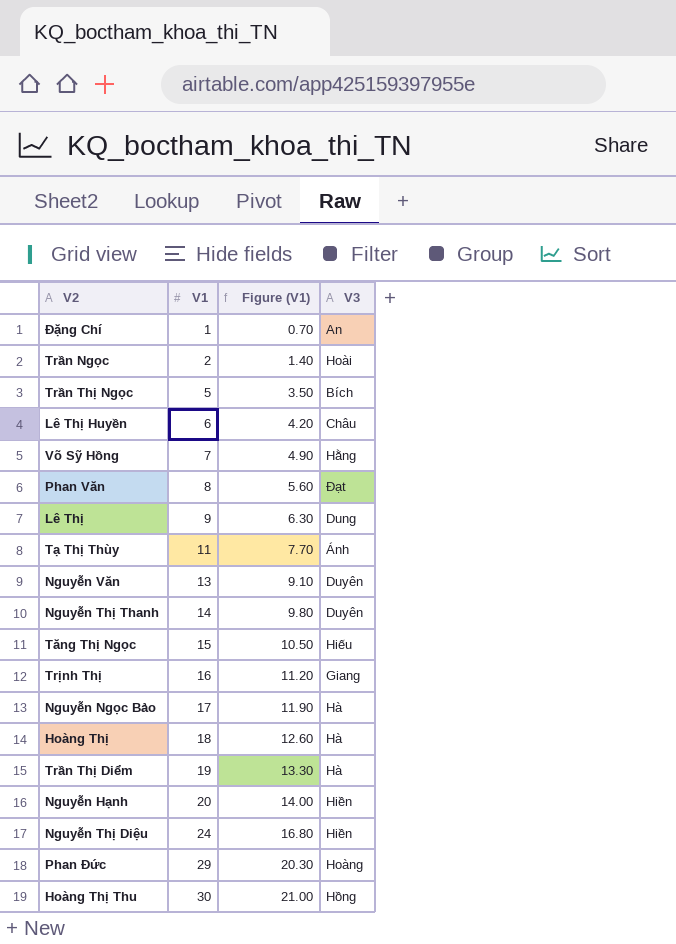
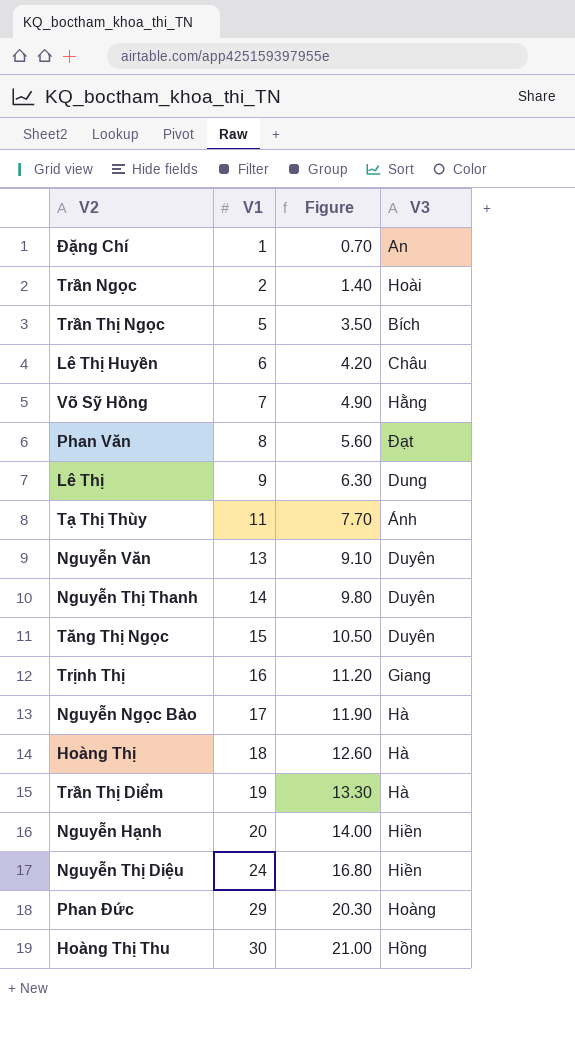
column name: Figure (V1) -> Figure
Tăng Thị Ngọc | V3: Hiếu -> Duyên

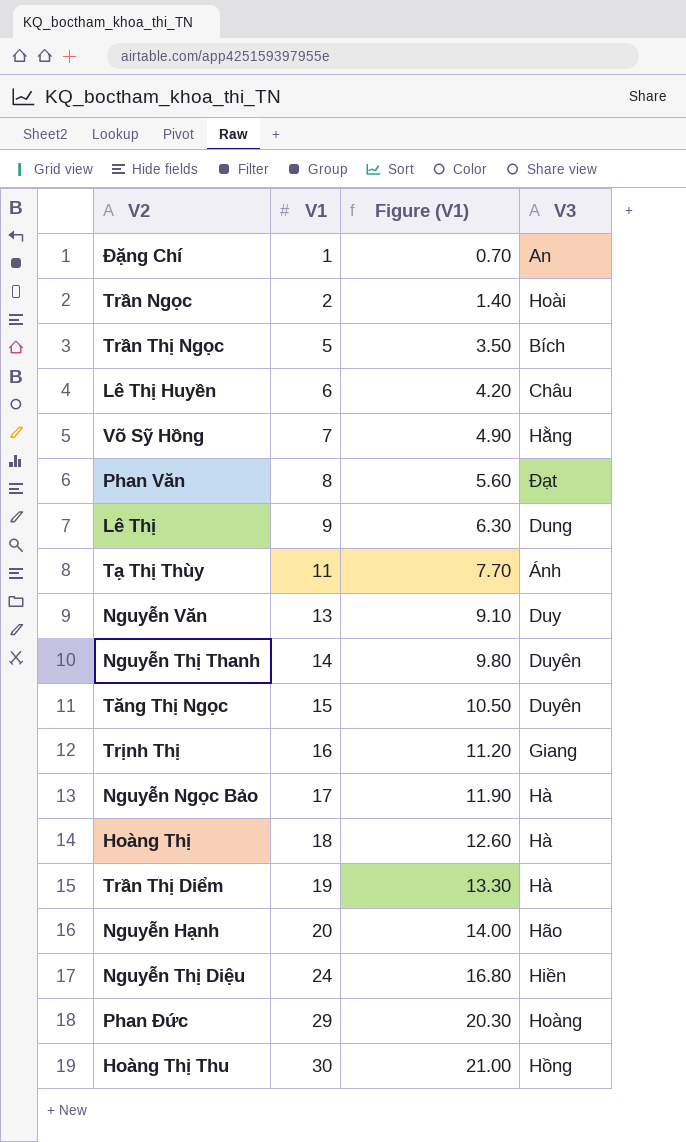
column name: Figure -> Figure (V1)
Nguyễn Văn | V3: Duyên -> Duy
Nguyễn Hạnh | V3: Hiền -> Hão

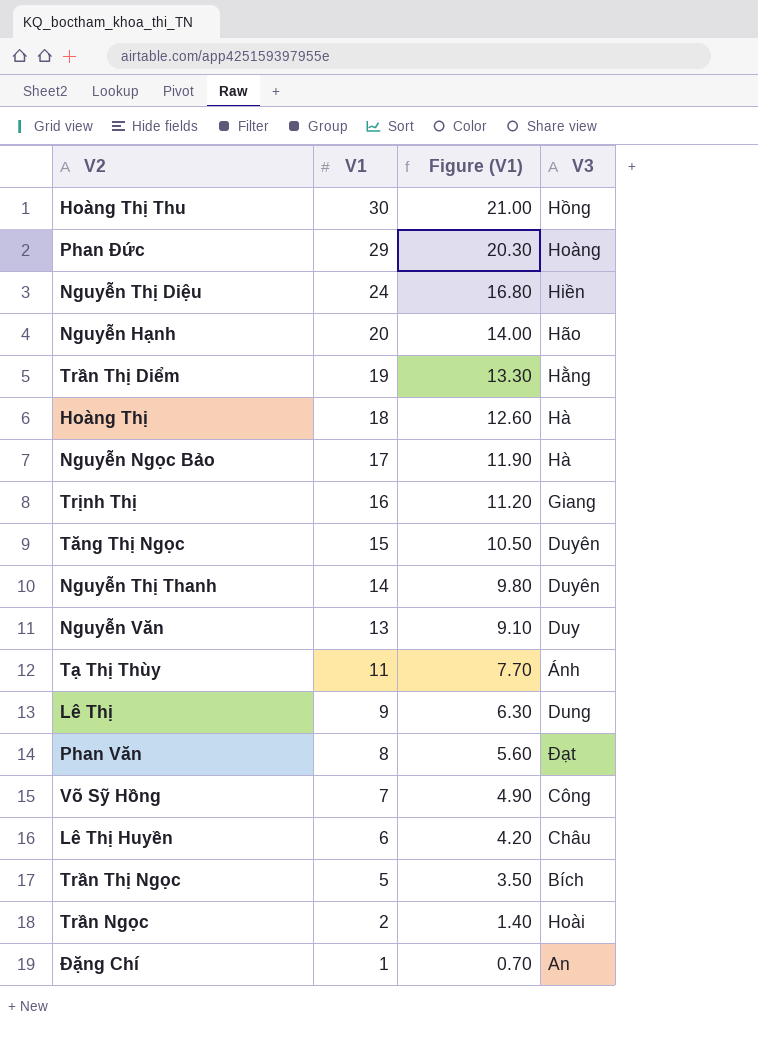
row order: V1 ascending -> V1 descending
Trần Thị Diểm | V3: Hà -> Hằng
Võ Sỹ Hồng | V3: Hằng -> Công

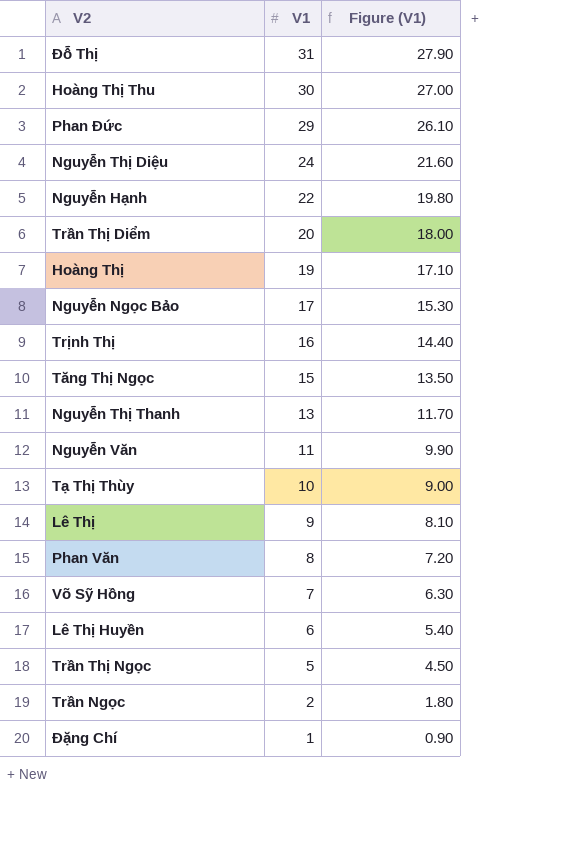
column V3 | position: 4 -> none
column Figure (V1) | formula: [V1] * 0.7 -> [V1] * 0.9
row Đỗ Thị: none -> 31 | 27.90
Nguyễn Hạnh | V1: 20 -> 22
Trần Thị Diểm | V1: 19 -> 20
Hoàng Thị | V1: 18 -> 19
Nguyễn Thị Thanh | V1: 14 -> 13
Nguyễn Văn | V1: 13 -> 11
Tạ Thị Thùy | V1: 11 -> 10

